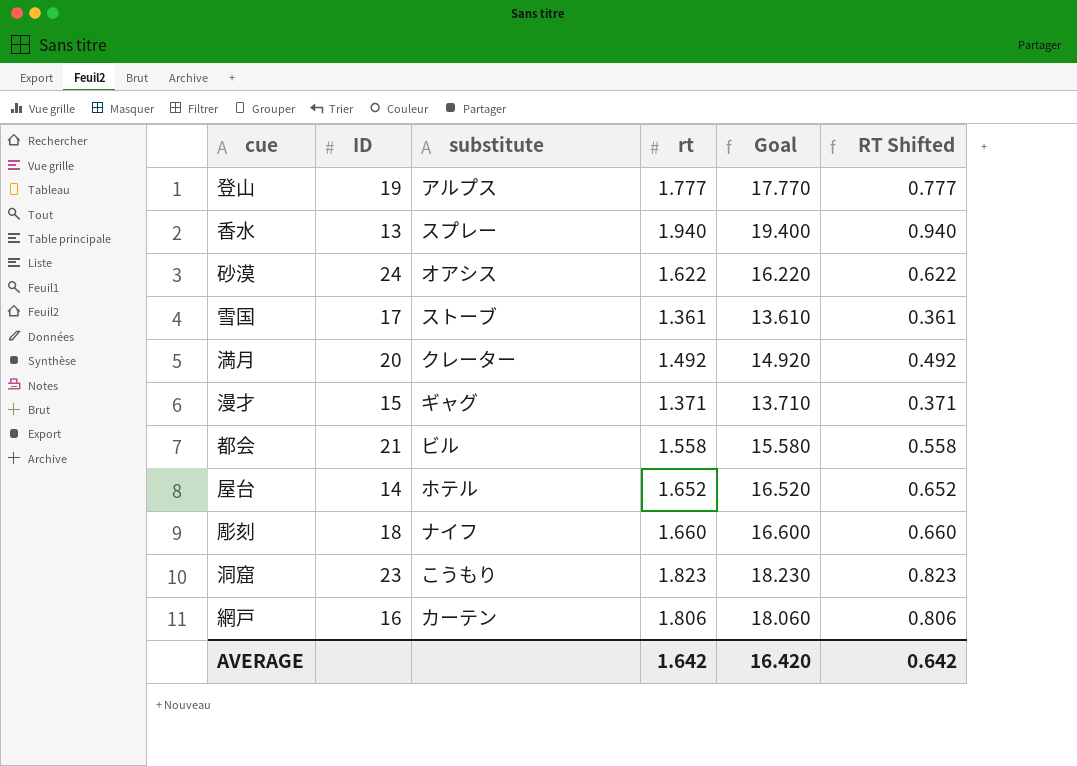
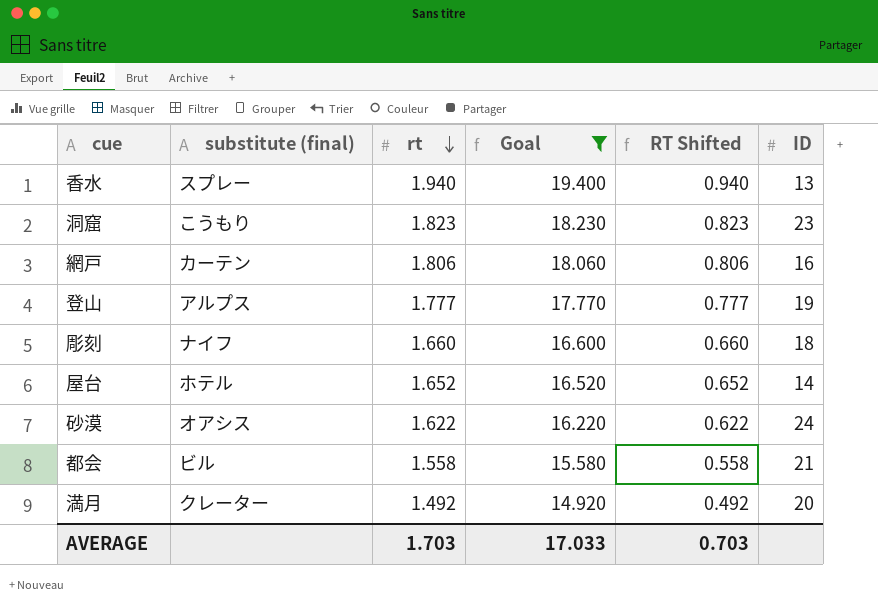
filter: none -> Goal >= 14.920
row order: none -> rt descending
column name: substitute -> substitute (final)
column ID | position: 2 -> 6
AVERAGE | rt: 1.642 -> 1.703
AVERAGE | Goal: 16.420 -> 17.033
AVERAGE | RT Shifted: 0.642 -> 0.703

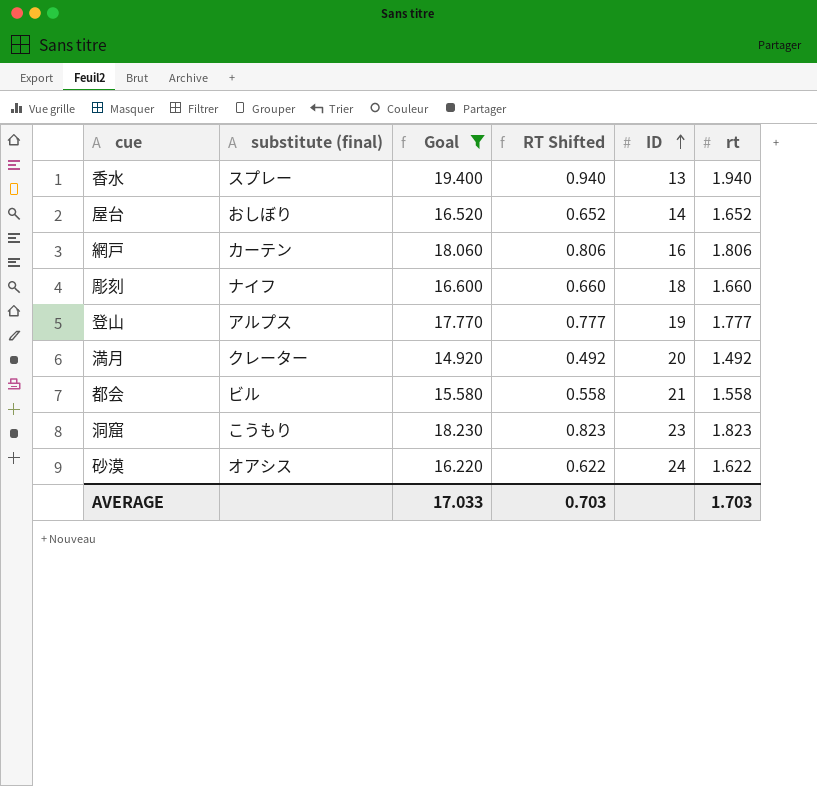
row order: rt descending -> ID ascending
column rt | position: 3 -> 6
屋台 | substitute (final): ホテル -> おしぼり

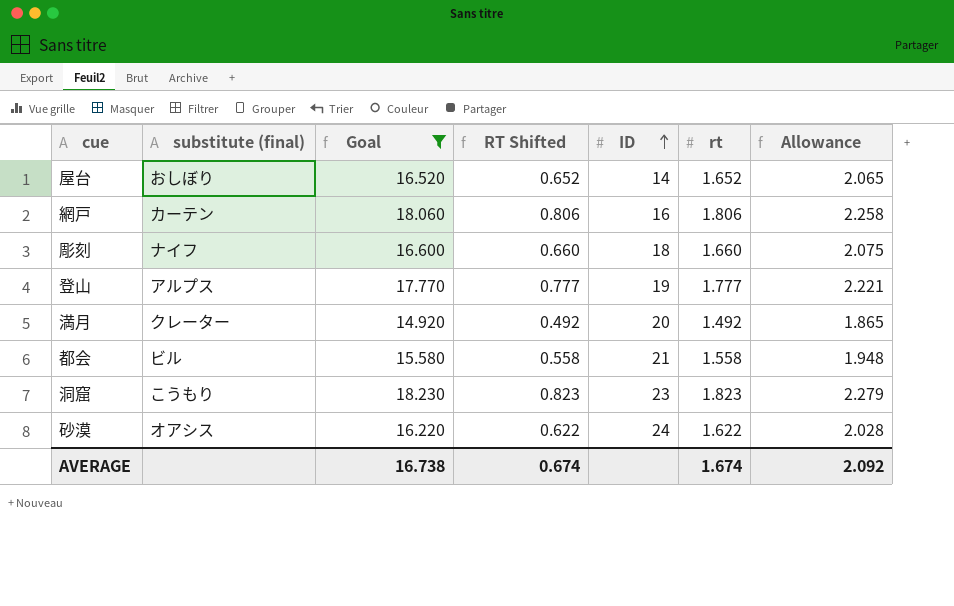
column Allowance | formula: none -> [rt] * 1.25
row 香水: スプレー | 19.400 | 0.940 | 13 | 1.940 -> none
AVERAGE | Goal: 17.033 -> 16.738
AVERAGE | RT Shifted: 0.703 -> 0.674
AVERAGE | rt: 1.703 -> 1.674

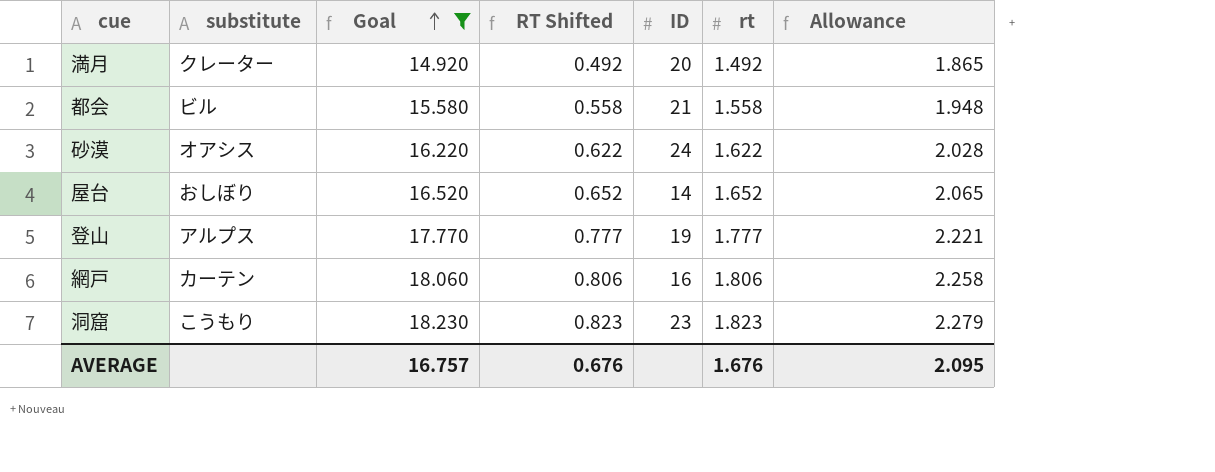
row order: ID ascending -> Goal ascending
column name: substitute (final) -> substitute
row 彫刻: ナイフ | 16.600 | 0.660 | 18 | 1.660 | 2.075 -> none
AVERAGE | Goal: 16.738 -> 16.757
AVERAGE | RT Shifted: 0.674 -> 0.676
AVERAGE | rt: 1.674 -> 1.676
AVERAGE | Allowance: 2.092 -> 2.095

